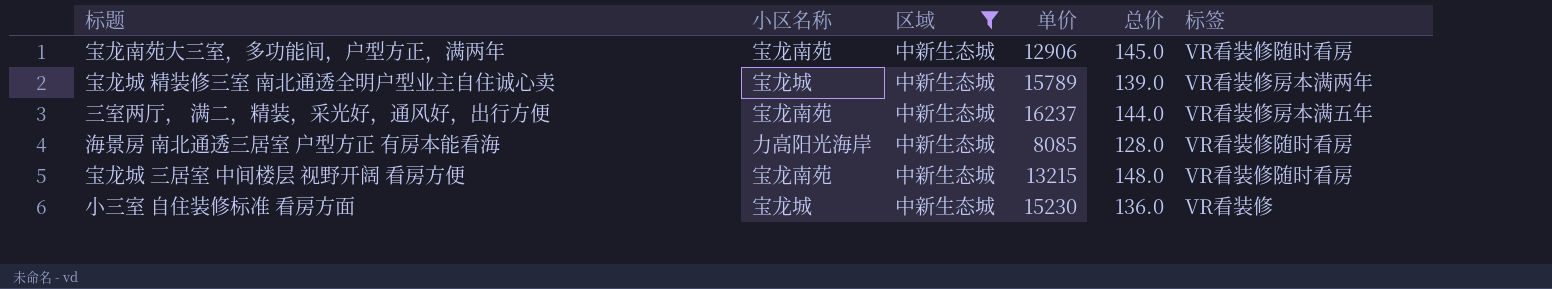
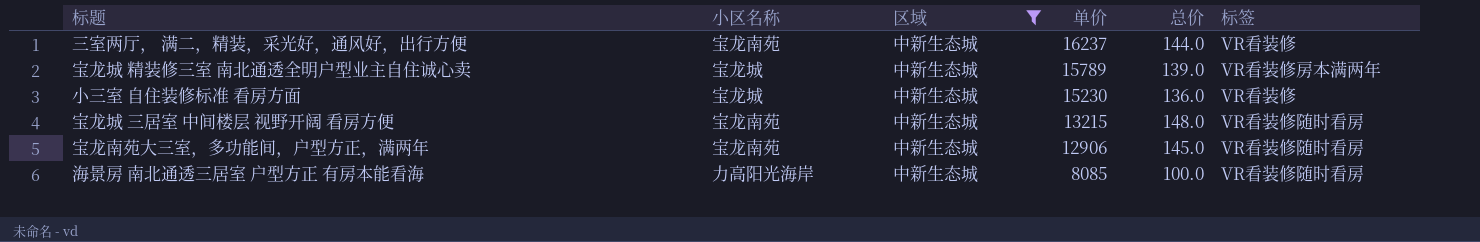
row order: none -> 单价 descending
三室两厅， 满二，精装，采光好，通风好，出行方便 | 标签: VR看装修房本满五年 -> VR看装修
海景房 南北通透三居室 户型方正 有房本能看海 | 总价: 128.0 -> 100.0

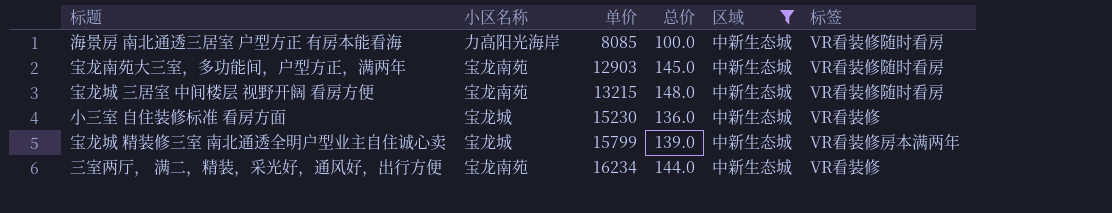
row order: 单价 descending -> 单价 ascending
column 区域 | position: 3 -> 5
宝龙南苑大三室，多功能间，户型方正，满两年 | 单价: 12906 -> 12903
宝龙城 精装修三室 南北通透全明户型业主自住诚心卖 | 单价: 15789 -> 15799
三室两厅， 满二，精装，采光好，通风好，出行方便 | 单价: 16237 -> 16234

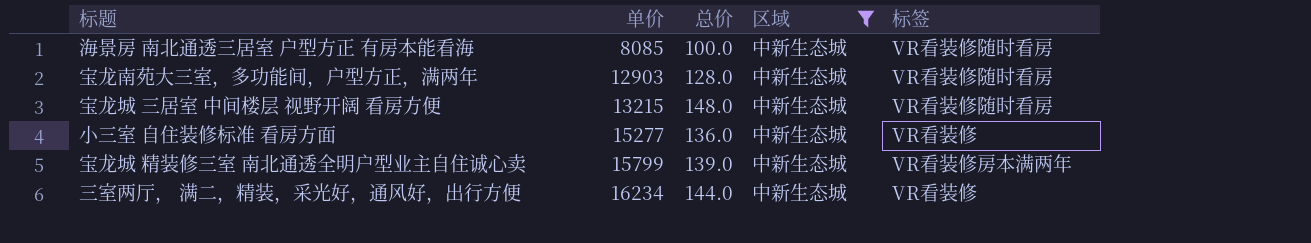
column 小区名称 | position: 2 -> none
宝龙南苑大三室，多功能间，户型方正，满两年 | 总价: 145.0 -> 128.0
小三室 自住装修标准 看房方面 | 单价: 15230 -> 15277

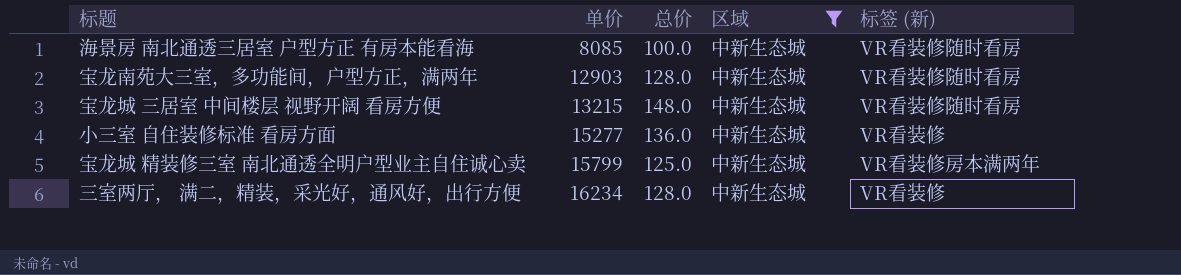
column name: 标签 -> 标签 (新)
宝龙城 精装修三室 南北通透全明户型业主自住诚心卖 | 总价: 139.0 -> 125.0
三室两厅， 满二，精装，采光好，通风好，出行方便 | 总价: 144.0 -> 128.0

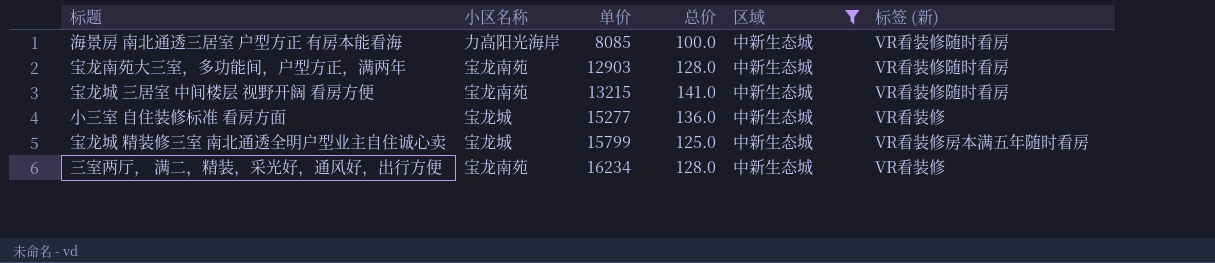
column 小区名称 | position: none -> 2
宝龙城 三居室 中间楼层 视野开阔 看房方便 | 总价: 148.0 -> 141.0
宝龙城 精装修三室 南北通透全明户型业主自住诚心卖 | 标签 (新): VR看装修房本满两年 -> VR看装修房本满五年随时看房

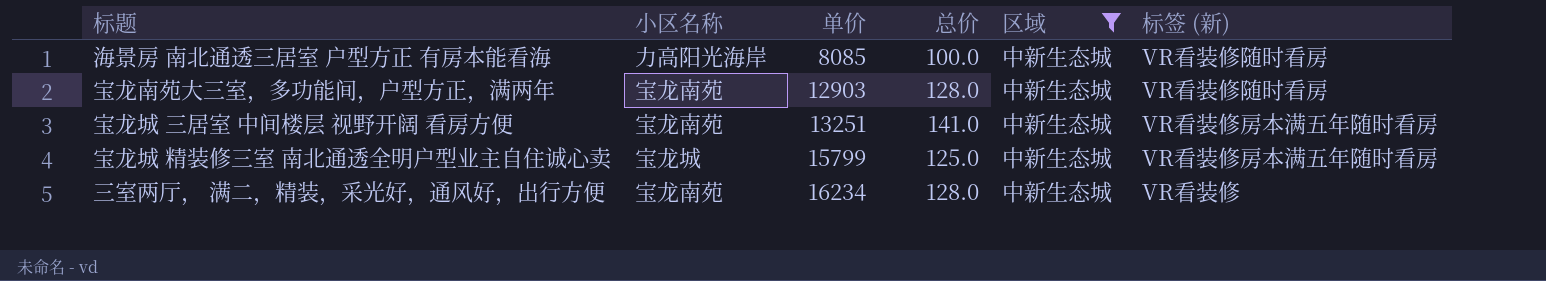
row 小三室 自住装修标准 看房方面: 宝龙城 | 15277 | 136.0 | 中新生态城 | VR看装修 -> none
宝龙城 三居室 中间楼层 视野开阔 看房方便 | 单价: 13215 -> 13251
宝龙城 三居室 中间楼层 视野开阔 看房方便 | 标签 (新): VR看装修随时看房 -> VR看装修房本满五年随时看房

